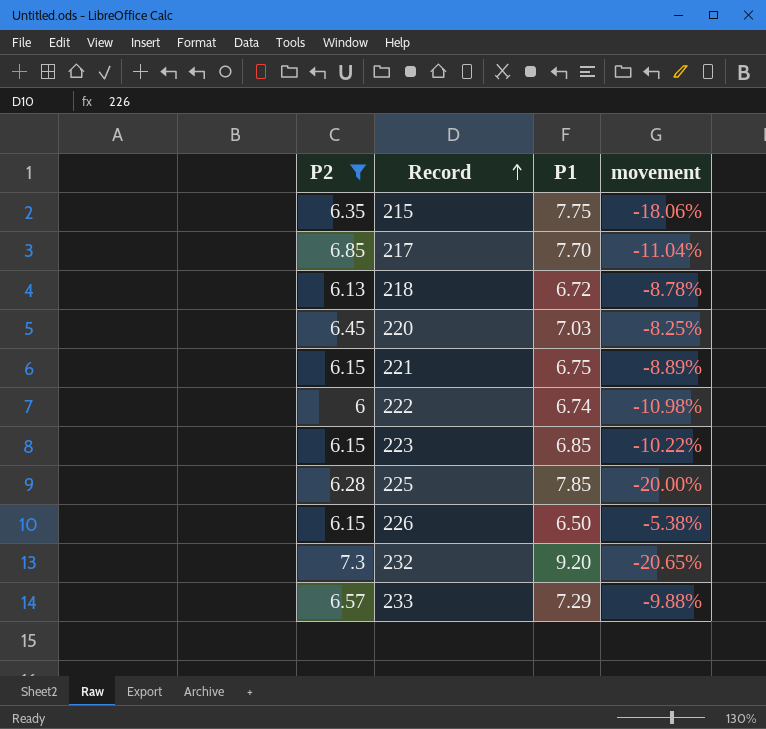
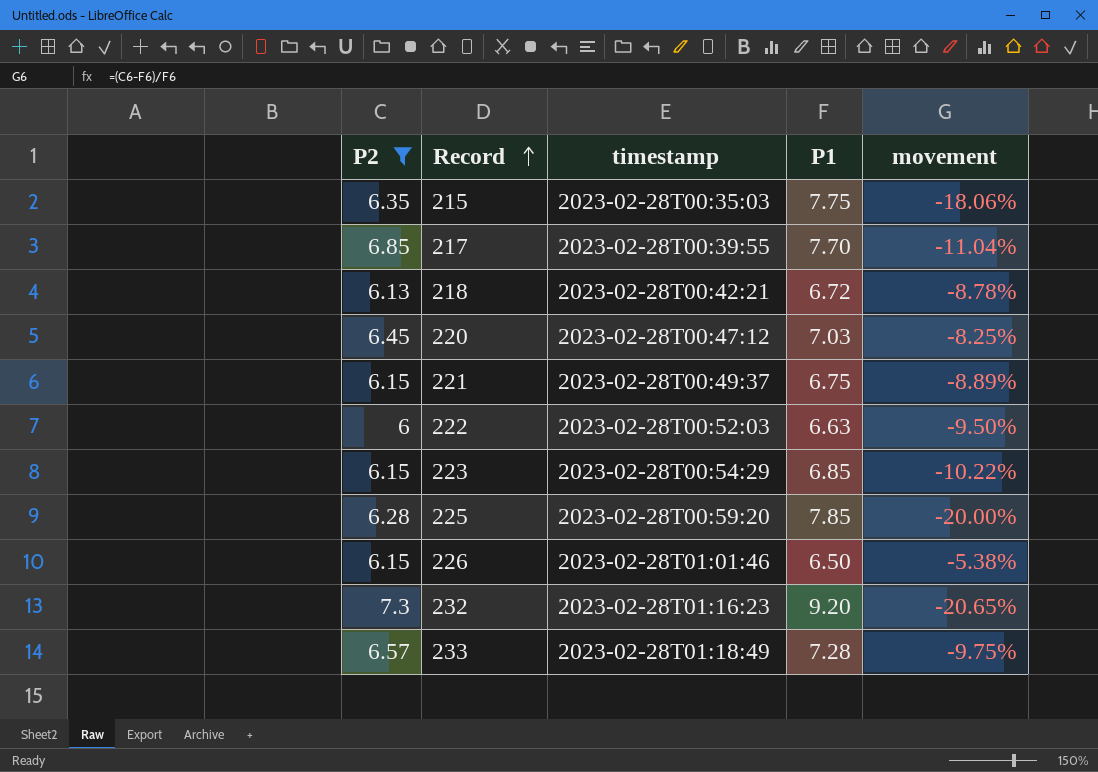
column timestamp | position: none -> 3
222 | P1: 6.74 -> 6.63
222 | movement: -10.98% -> -9.50%
233 | P1: 7.29 -> 7.28
233 | movement: -9.88% -> -9.75%

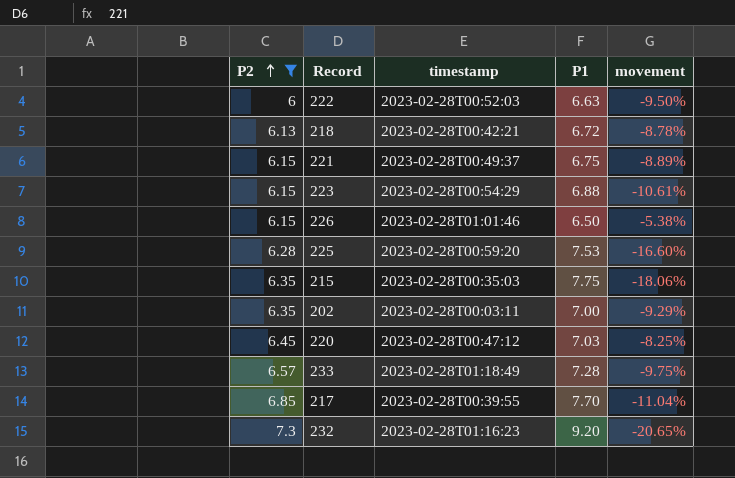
row order: Record ascending -> P2 ascending
223 | P1: 6.85 -> 6.88
223 | movement: -10.22% -> -10.61%
225 | P1: 7.85 -> 7.53
225 | movement: -20.00% -> -16.60%
row 202: none -> 6.35 | 2023-02-28T00:03:11 | 7.00 | -9.29%

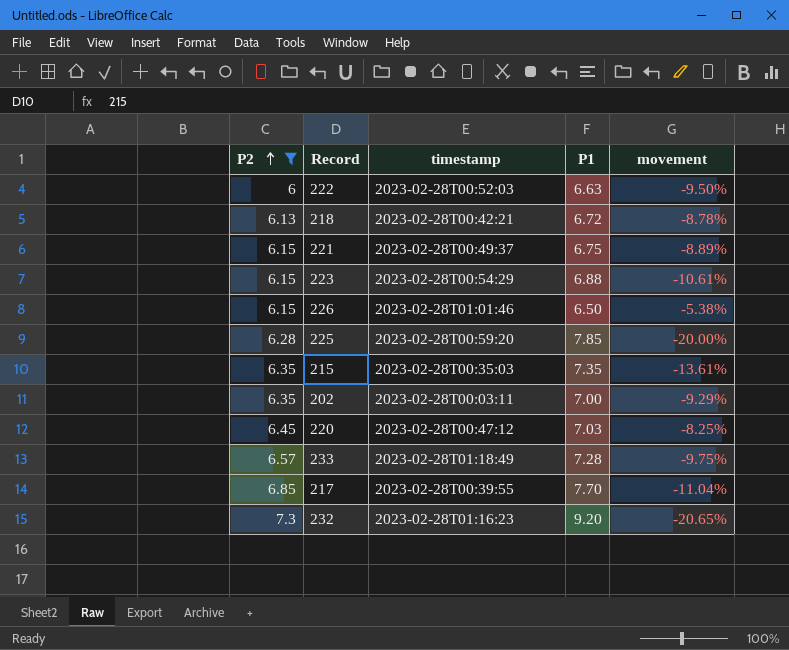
225 | P1: 7.53 -> 7.85
225 | movement: -16.60% -> -20.00%
215 | P1: 7.75 -> 7.35
215 | movement: -18.06% -> -13.61%

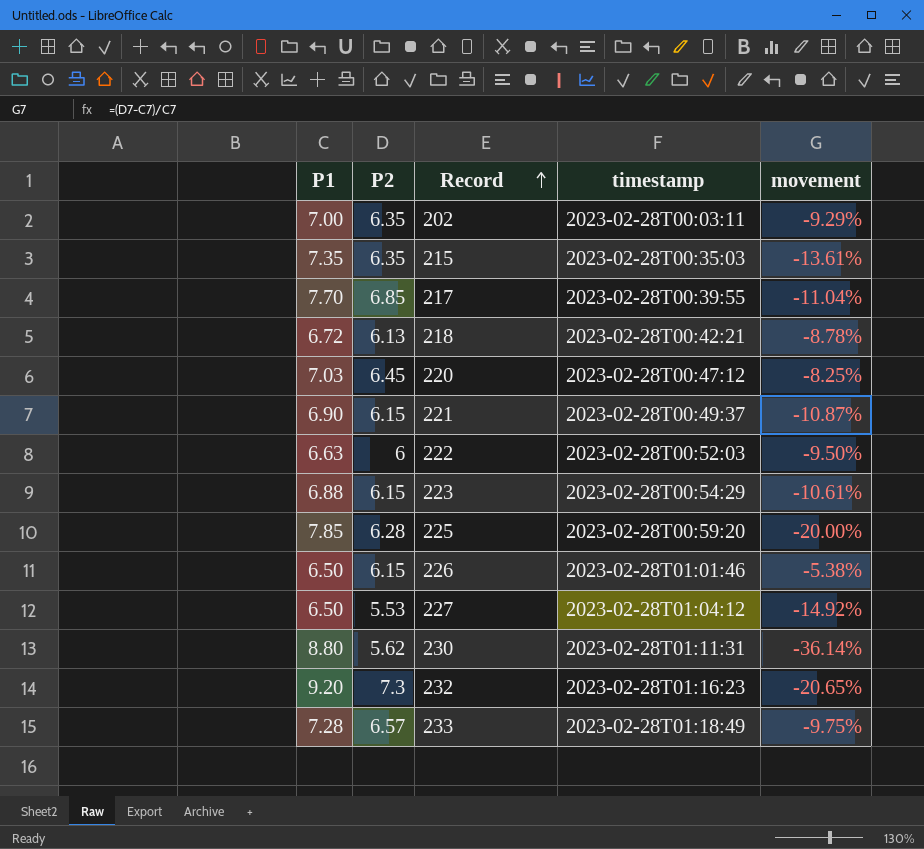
filter: P2 >= 6 -> none
row order: P2 ascending -> Record ascending
column P1 | position: 4 -> 1
221 | P1: 6.75 -> 6.90
221 | movement: -8.89% -> -10.87%

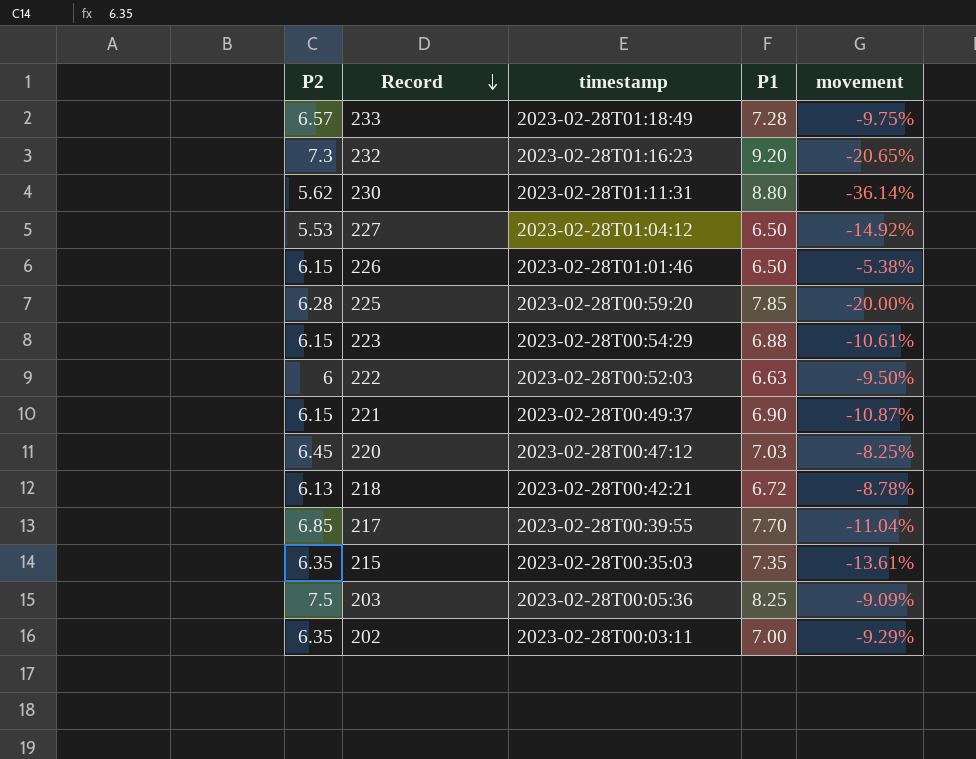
row order: Record ascending -> Record descending
column P1 | position: 1 -> 4
row 203: none -> 7.5 | 2023-02-28T00:05:36 | 8.25 | -9.09%

